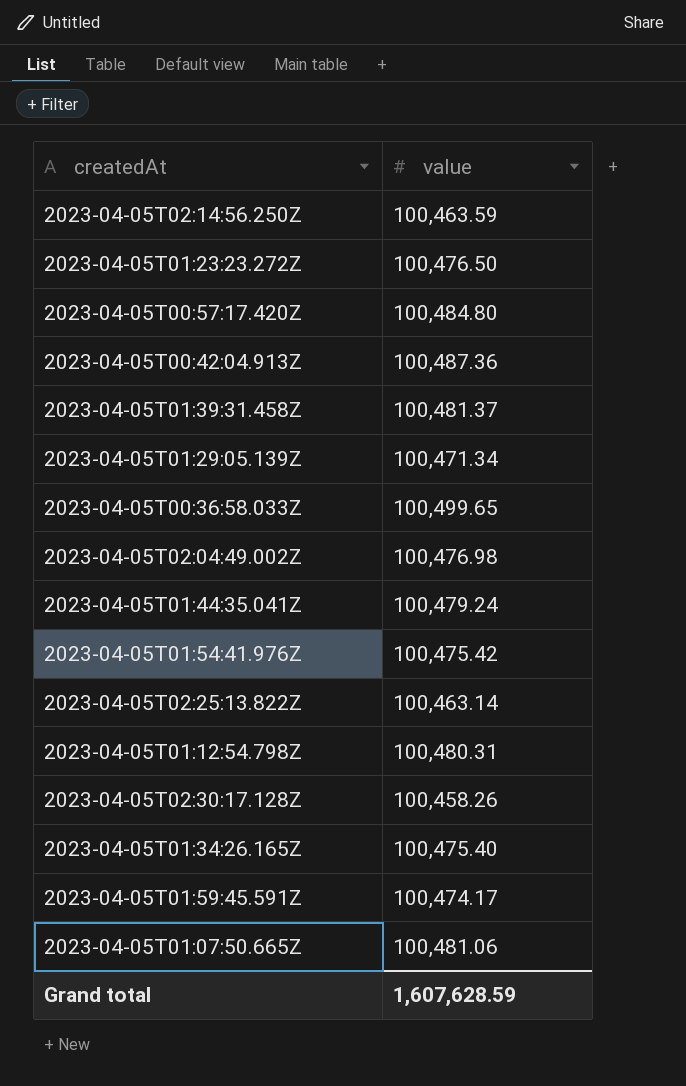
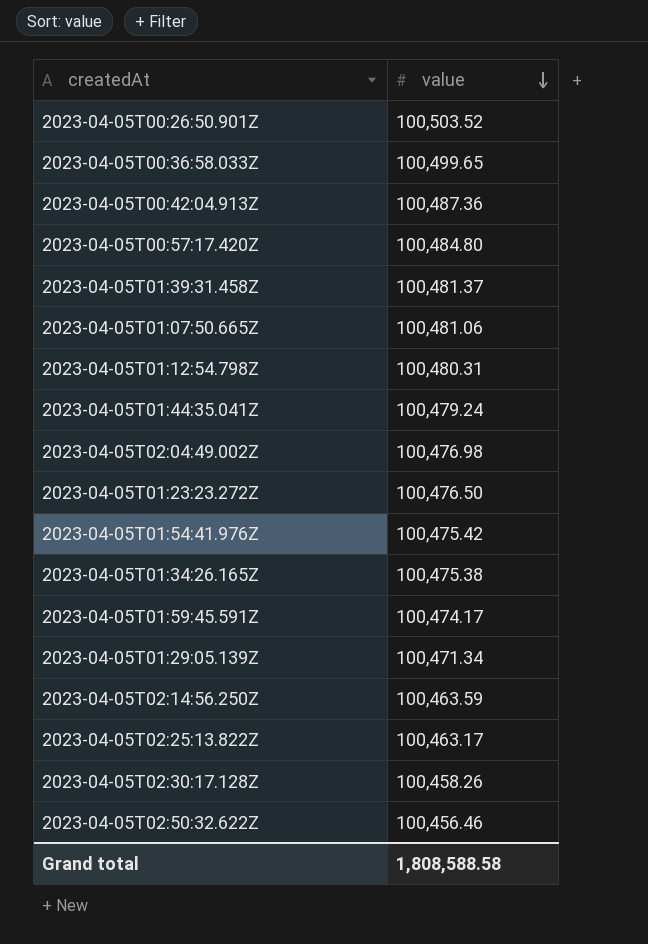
row order: none -> value descending
row 2023-04-05T00:26:50.901Z: none -> 100,503.52
2023-04-05T01:34:26.165Z | value: 100,475.40 -> 100,475.38
2023-04-05T02:25:13.822Z | value: 100,463.14 -> 100,463.17
row 2023-04-05T02:50:32.622Z: none -> 100,456.46
Grand total | value: 1,607,628.59 -> 1,808,588.58

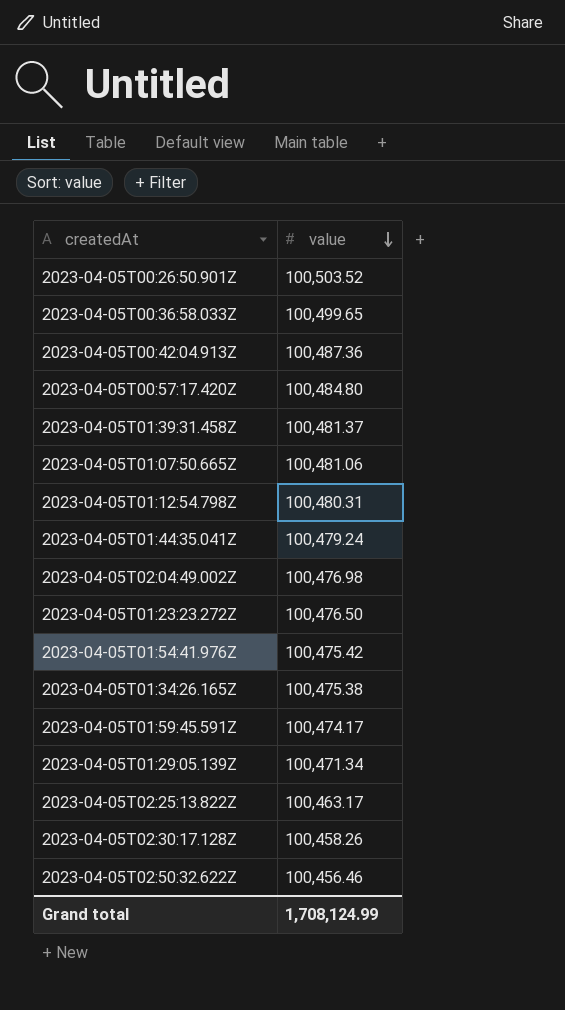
row 2023-04-05T02:14:56.250Z: 100,463.59 -> none
Grand total | value: 1,808,588.58 -> 1,708,124.99

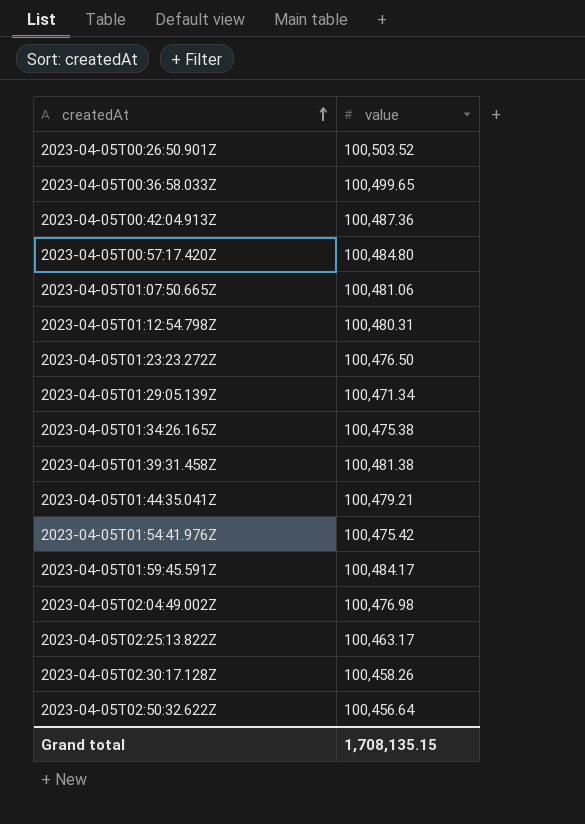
row order: value descending -> createdAt ascending
2023-04-05T01:39:31.458Z | value: 100,481.37 -> 100,481.38
2023-04-05T01:44:35.041Z | value: 100,479.24 -> 100,479.21
2023-04-05T01:59:45.591Z | value: 100,474.17 -> 100,484.17
2023-04-05T02:50:32.622Z | value: 100,456.46 -> 100,456.64
Grand total | value: 1,708,124.99 -> 1,708,135.15

